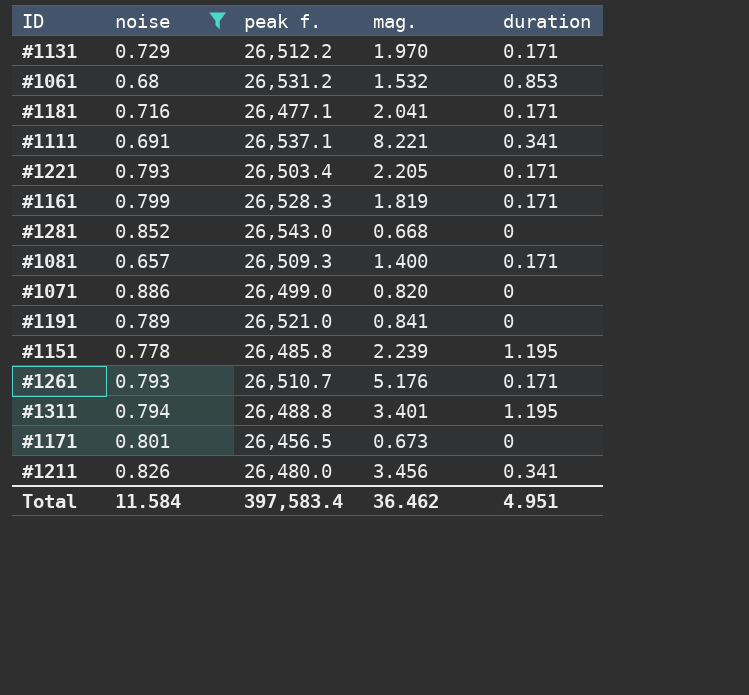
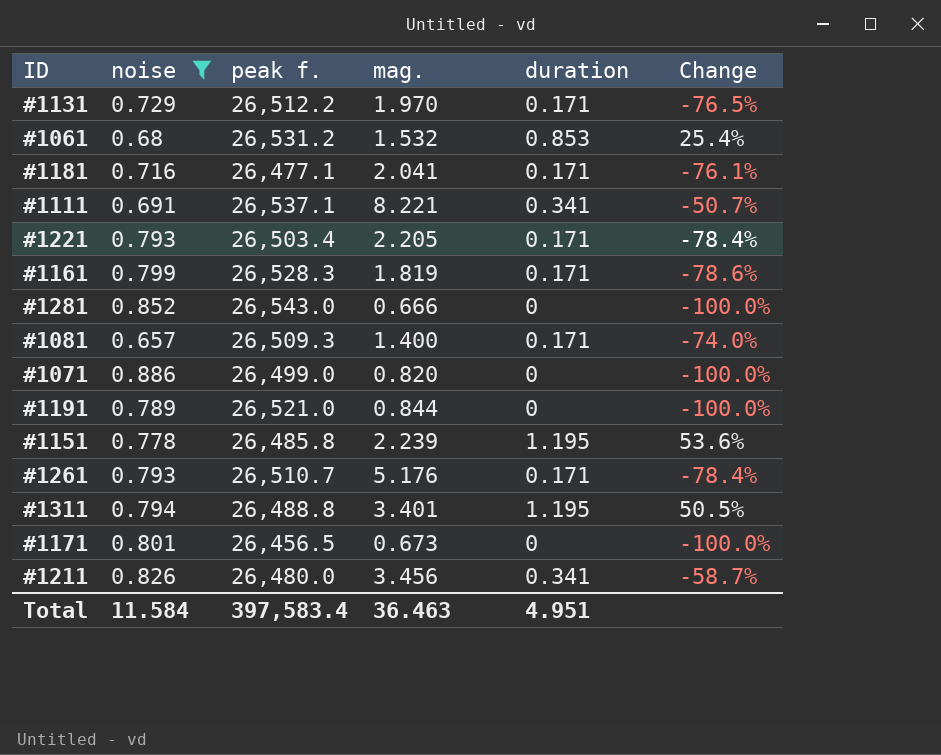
column Change | formula: none -> ([duration] - [noise]) / [noise]
#1281 | mag.: 0.668 -> 0.666
#1191 | mag.: 0.841 -> 0.844
Total | mag.: 36.462 -> 36.463

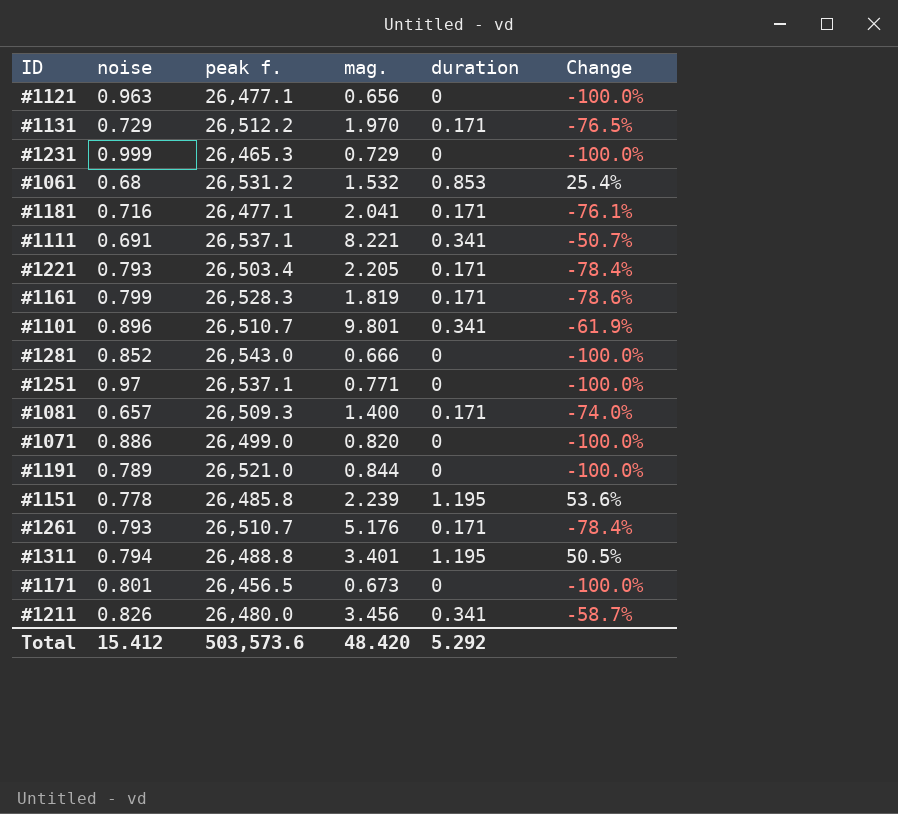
filter: noise <= 0.886 -> none
Total | noise: 11.584 -> 15.412
Total | peak f.: 397,583.4 -> 503,573.6
Total | mag.: 36.463 -> 48.420
Total | duration: 4.951 -> 5.292

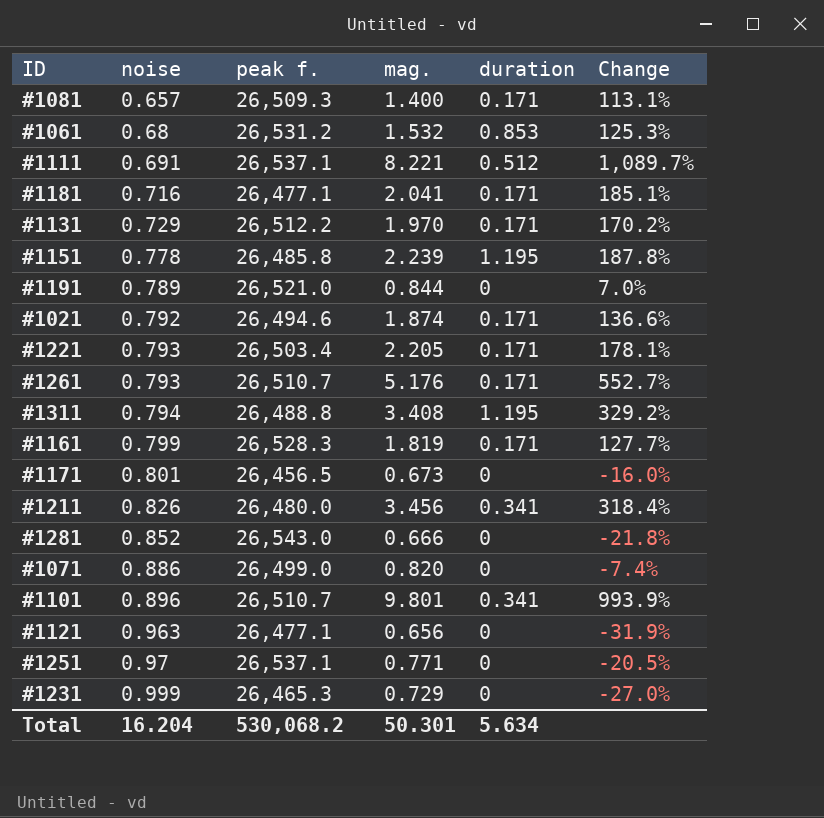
row order: none -> noise ascending
column Change | formula: ([duration] - [noise]) / [noise] -> ([mag.] - [noise]) / [noise]
#1111 | duration: 0.341 -> 0.512
row #1021: none -> 0.792 | 26,494.6 | 1.874 | 0.171 | 136.6%
#1311 | mag.: 3.401 -> 3.408
Total | noise: 15.412 -> 16.204
Total | peak f.: 503,573.6 -> 530,068.2
Total | mag.: 48.420 -> 50.301
Total | duration: 5.292 -> 5.634

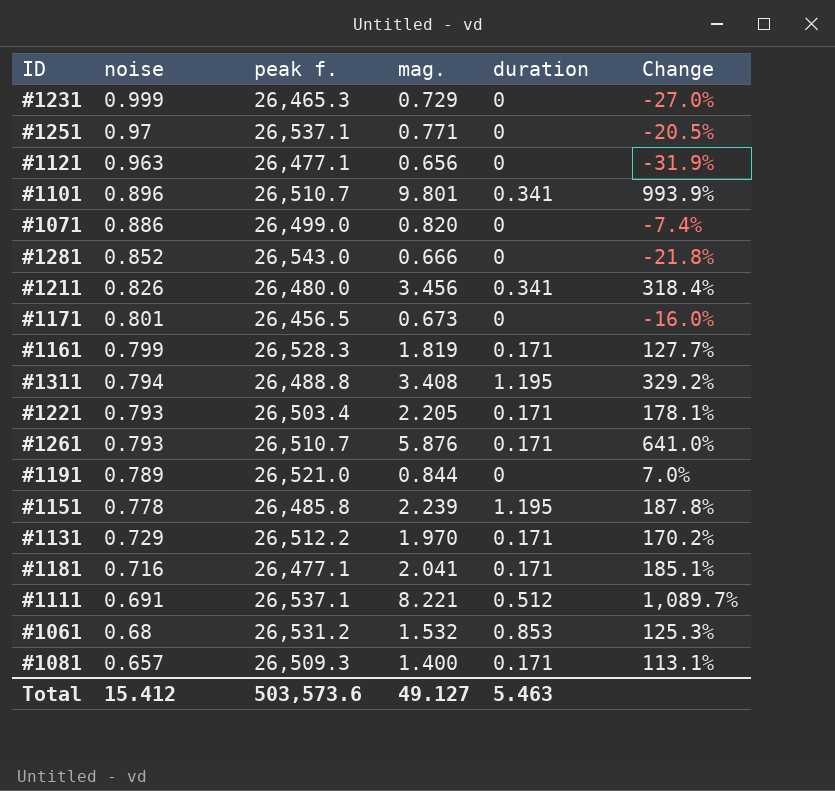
row order: noise ascending -> noise descending
row #1021: 0.792 | 26,494.6 | 1.874 | 0.171 | 136.6% -> none
#1261 | mag.: 5.176 -> 5.876
#1261 | Change: 552.7% -> 641.0%
Total | noise: 16.204 -> 15.412
Total | peak f.: 530,068.2 -> 503,573.6
Total | mag.: 50.301 -> 49.127
Total | duration: 5.634 -> 5.463

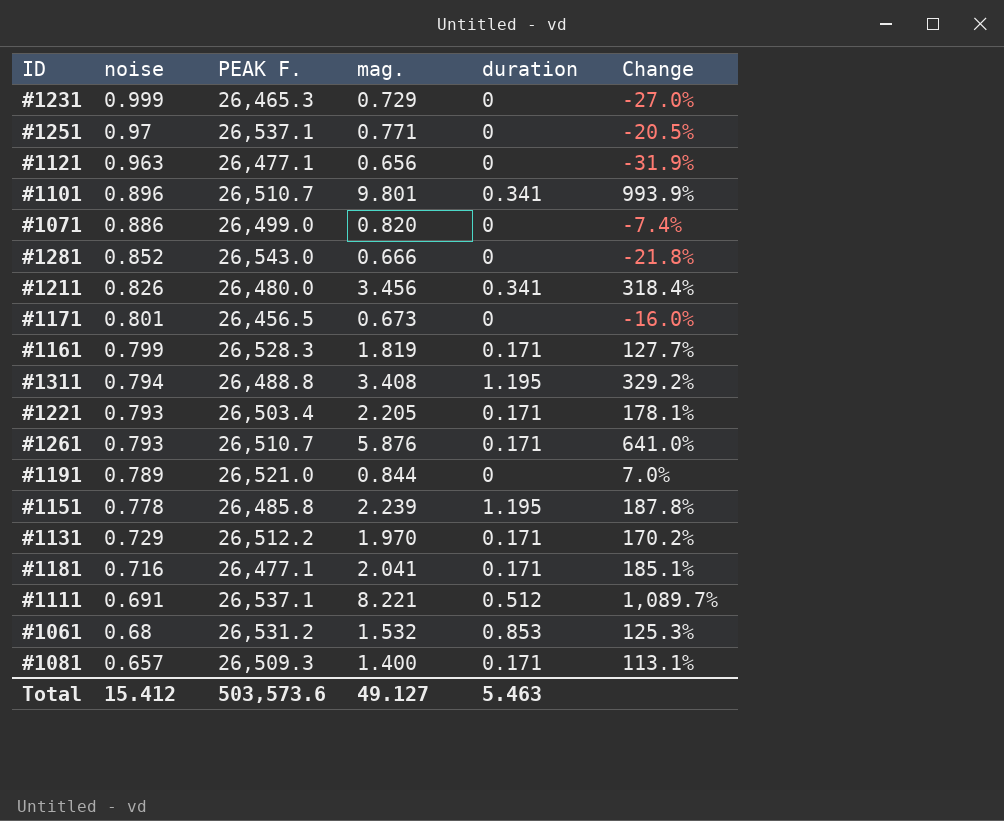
column name: peak f. -> PEAK F.

